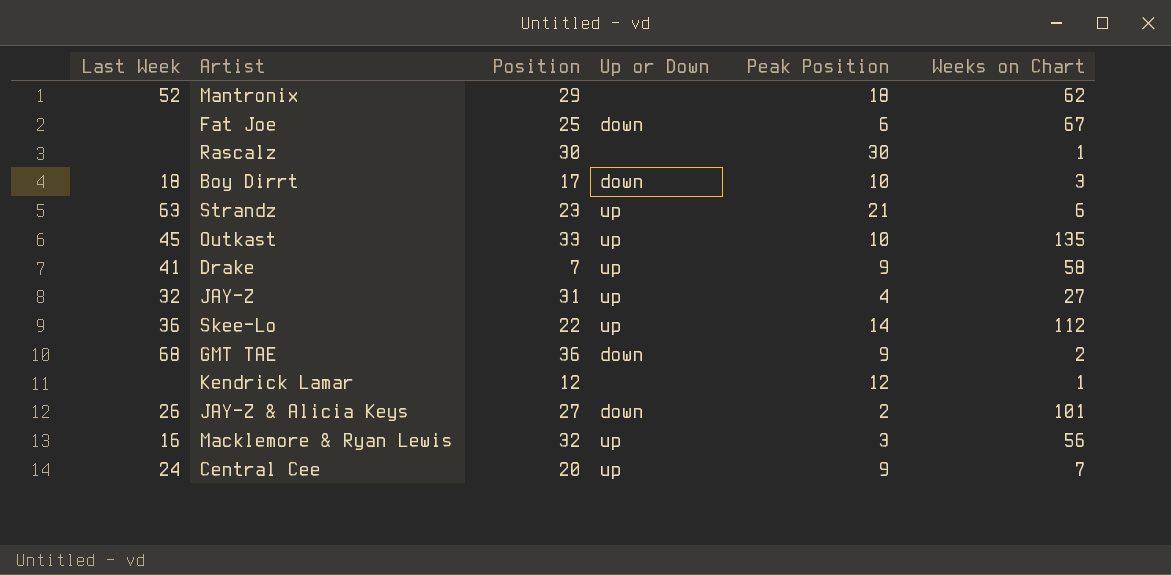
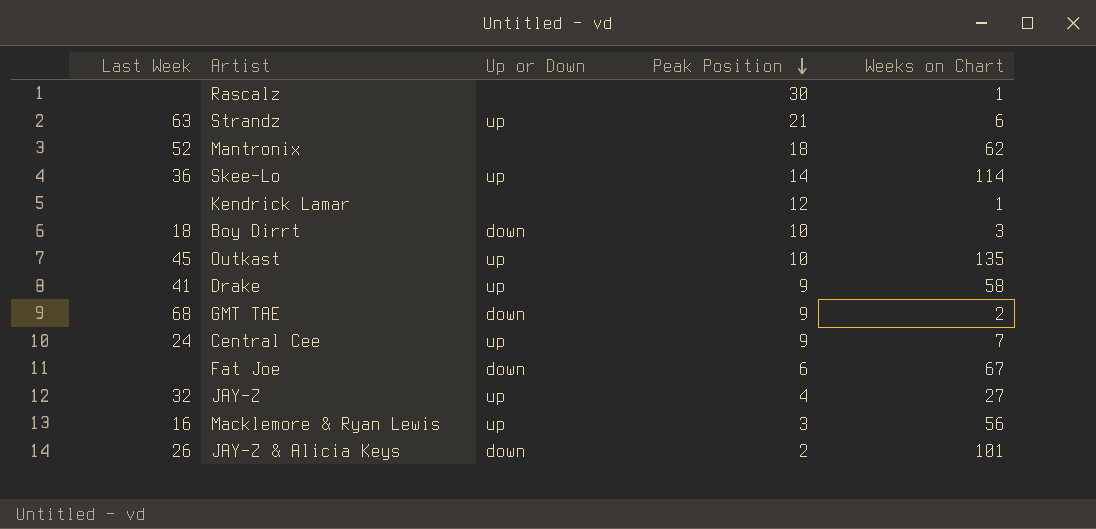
row order: none -> Peak Position descending
column Position | position: 3 -> none
Skee-Lo | Weeks on Chart: 112 -> 114

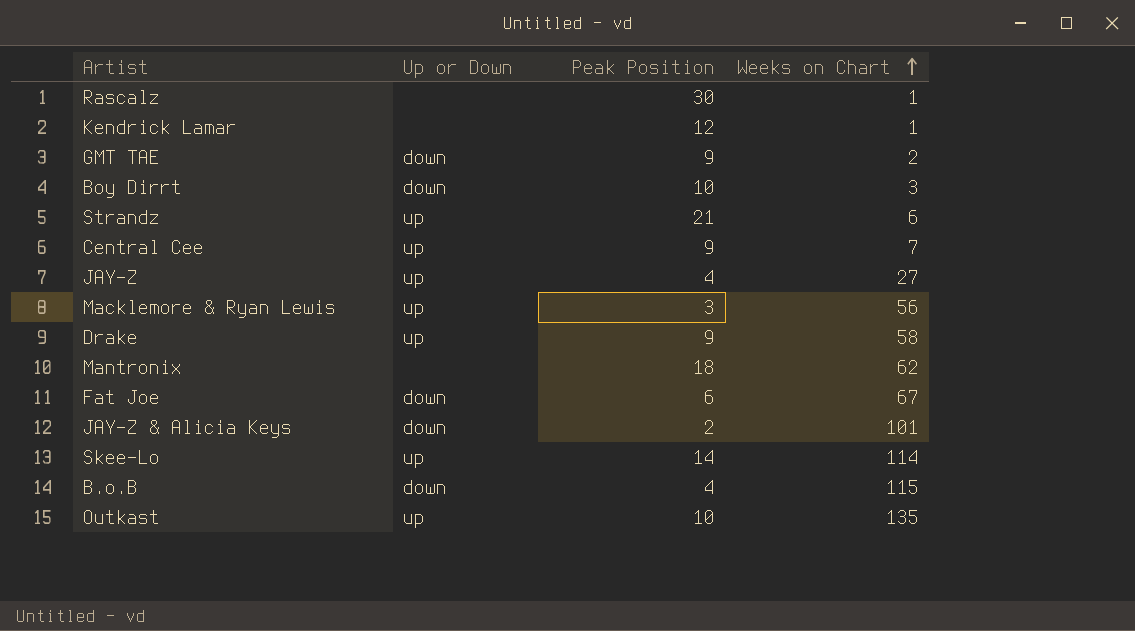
row order: Peak Position descending -> Weeks on Chart ascending
column Last Week | position: 1 -> none
row B.o.B: none -> down | 4 | 115

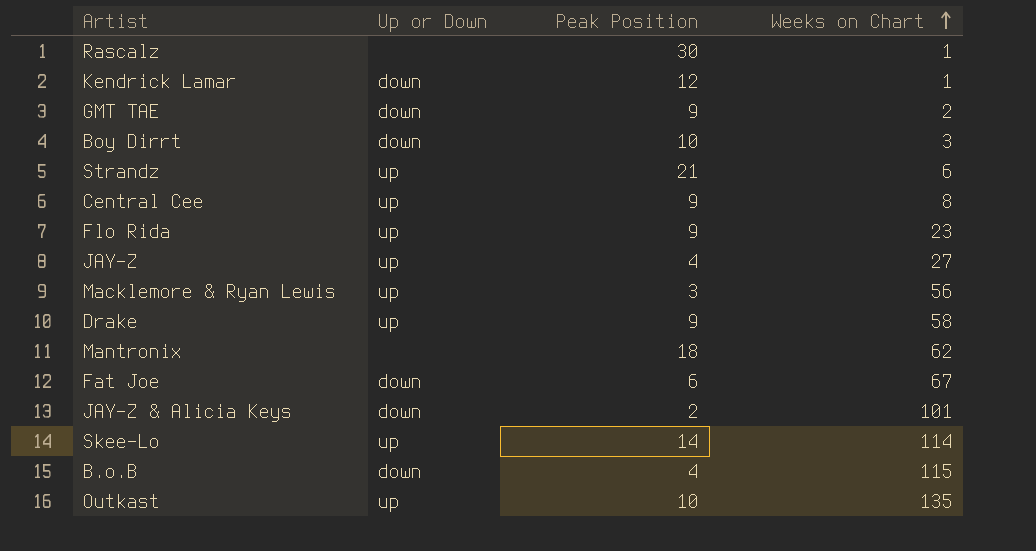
Kendrick Lamar | Up or Down: none -> down
Central Cee | Weeks on Chart: 7 -> 8
row Flo Rida: none -> up | 9 | 23

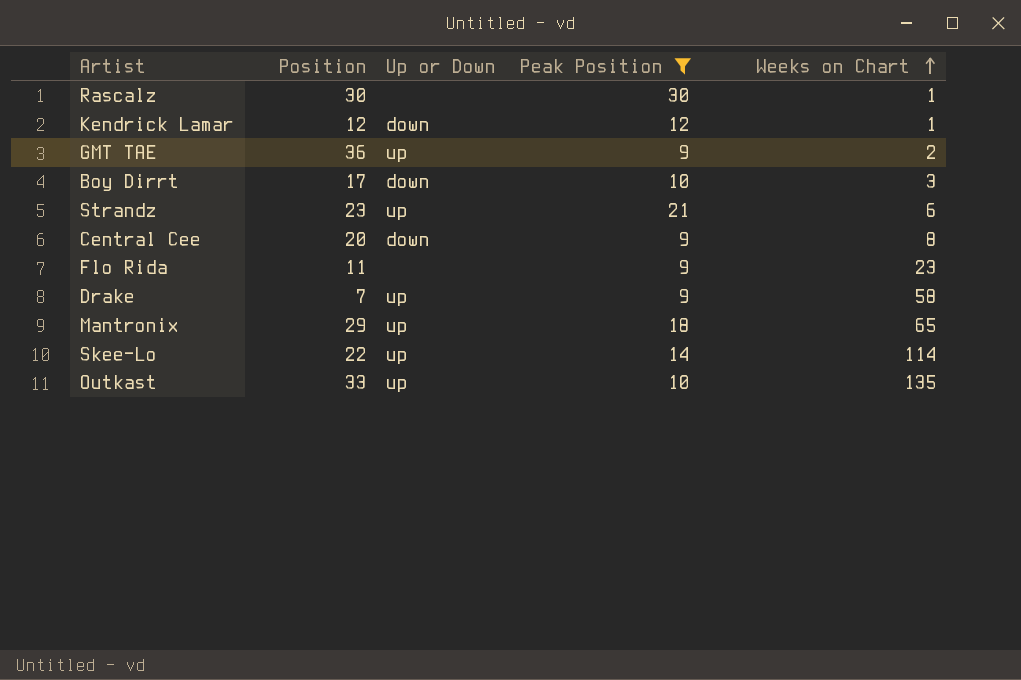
filter: none -> Peak Position >= 9
column Position | position: none -> 2
GMT TAE | Up or Down: down -> up
Central Cee | Up or Down: up -> down
Flo Rida | Up or Down: up -> none
Mantronix | Up or Down: none -> up
Mantronix | Weeks on Chart: 62 -> 65

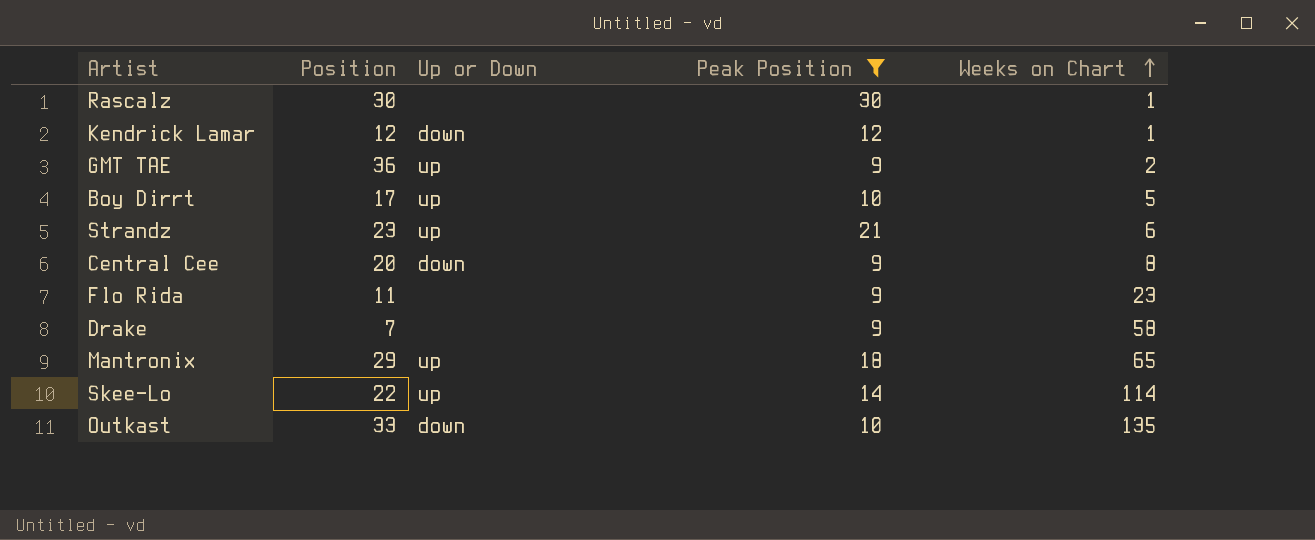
Boy Dirrt | Up or Down: down -> up
Boy Dirrt | Weeks on Chart: 3 -> 5
Drake | Up or Down: up -> none
Outkast | Up or Down: up -> down

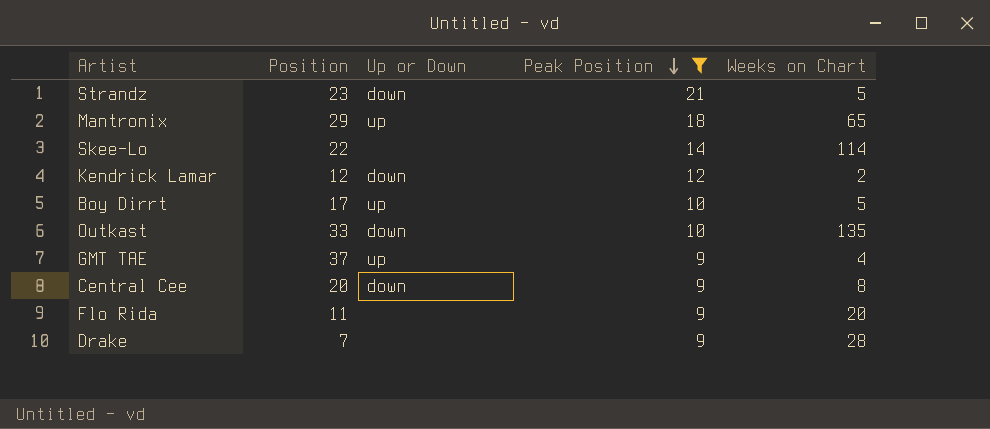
row order: Weeks on Chart ascending -> Peak Position descending
row Rascalz: 30 | none | 30 | 1 -> none
Strandz | Up or Down: up -> down
Strandz | Weeks on Chart: 6 -> 5
Skee-Lo | Up or Down: up -> none
Kendrick Lamar | Weeks on Chart: 1 -> 2
GMT TAE | Position: 36 -> 37
GMT TAE | Weeks on Chart: 2 -> 4
Flo Rida | Weeks on Chart: 23 -> 20
Drake | Weeks on Chart: 58 -> 28

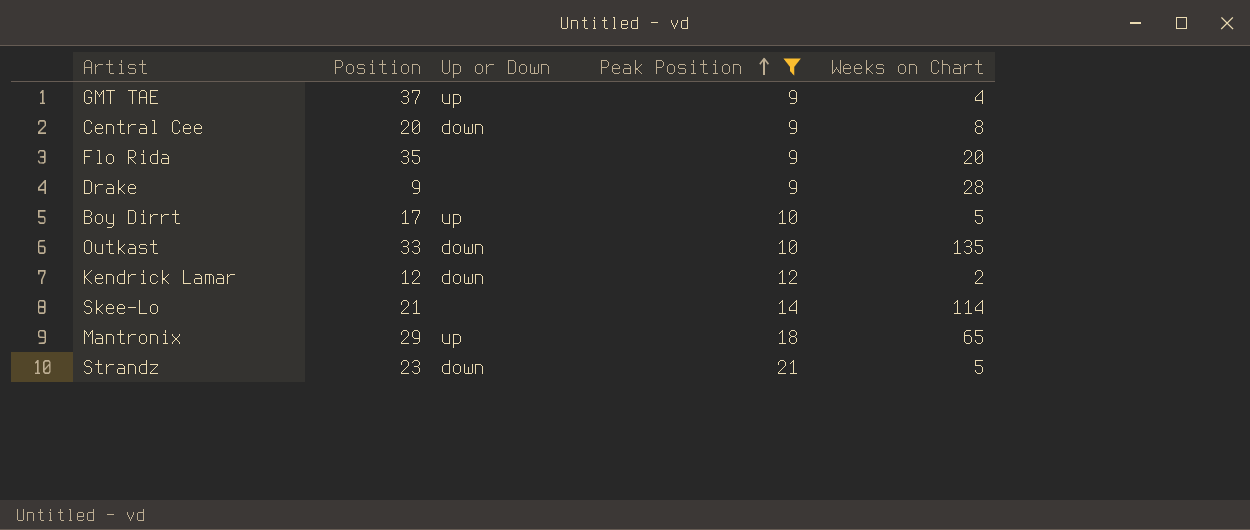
row order: Peak Position descending -> Peak Position ascending
Flo Rida | Position: 11 -> 35
Drake | Position: 7 -> 9
Skee-Lo | Position: 22 -> 21

